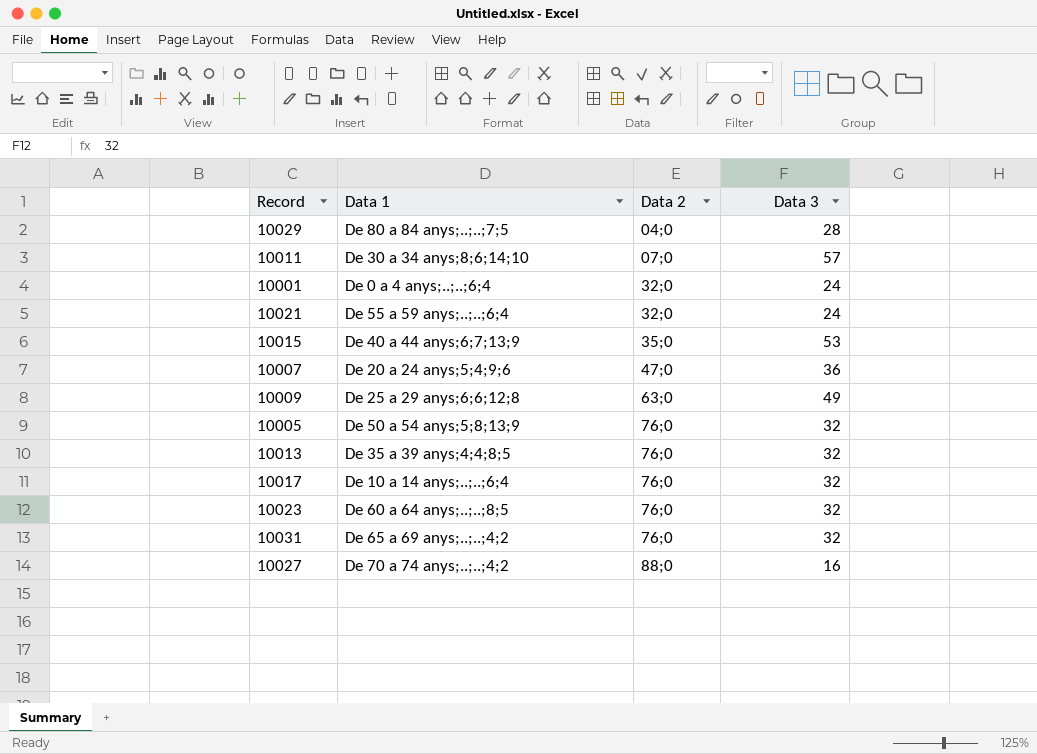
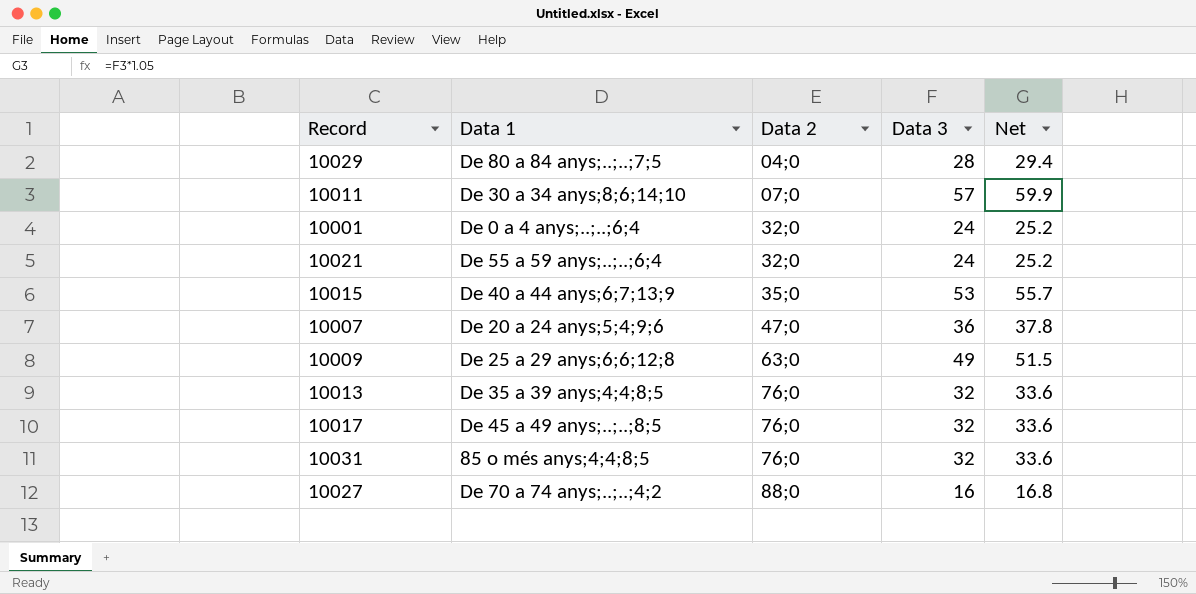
column Net | formula: none -> [Data 3] * 1.05
row 10005: De 50 a 54 anys;5;8;13;9 | 76;0 | 32 -> none
row 10023: De 60 a 64 anys;..;..;8;5 | 76;0 | 32 -> none
10017 | Data 1: De 10 a 14 anys;..;..;6;4 -> De 45 a 49 anys;..;..;8;5
10031 | Data 1: De 65 a 69 anys;..;..;4;2 -> 85 o més anys;4;4;8;5

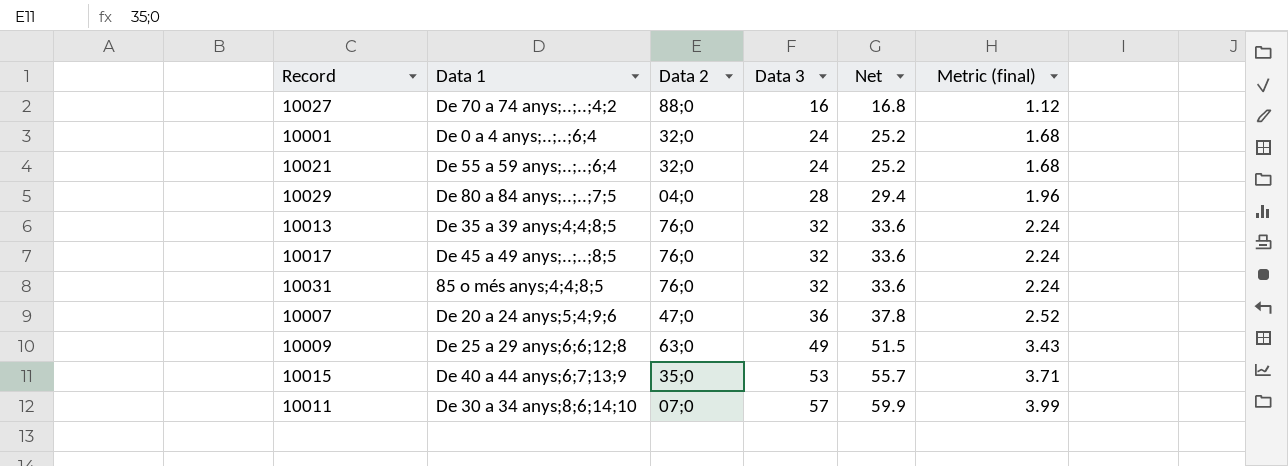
row order: Data 2 ascending -> Data 3 ascending
column Metric (final) | formula: none -> [Data 3] * 0.07

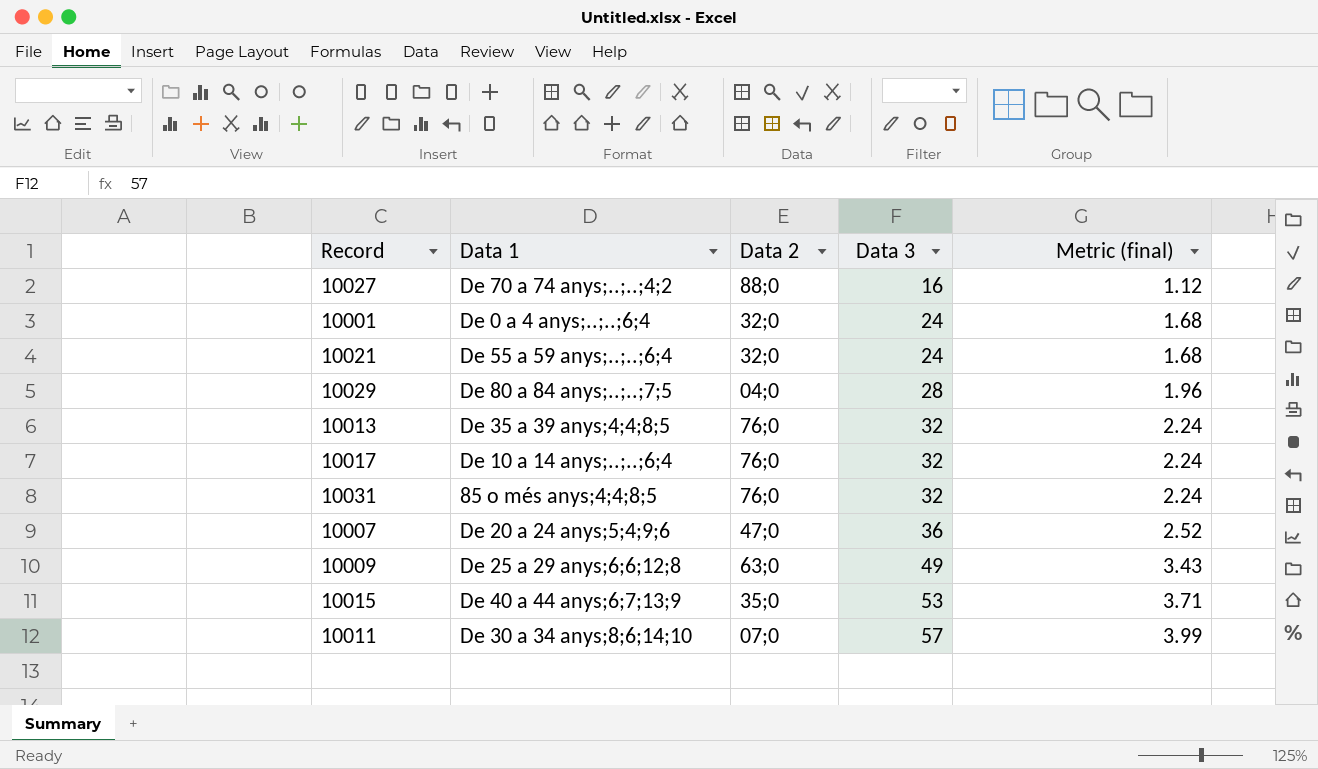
column Net | formula: [Data 3] * 1.05 -> none
10017 | Data 1: De 45 a 49 anys;..;..;8;5 -> De 10 a 14 anys;..;..;6;4

